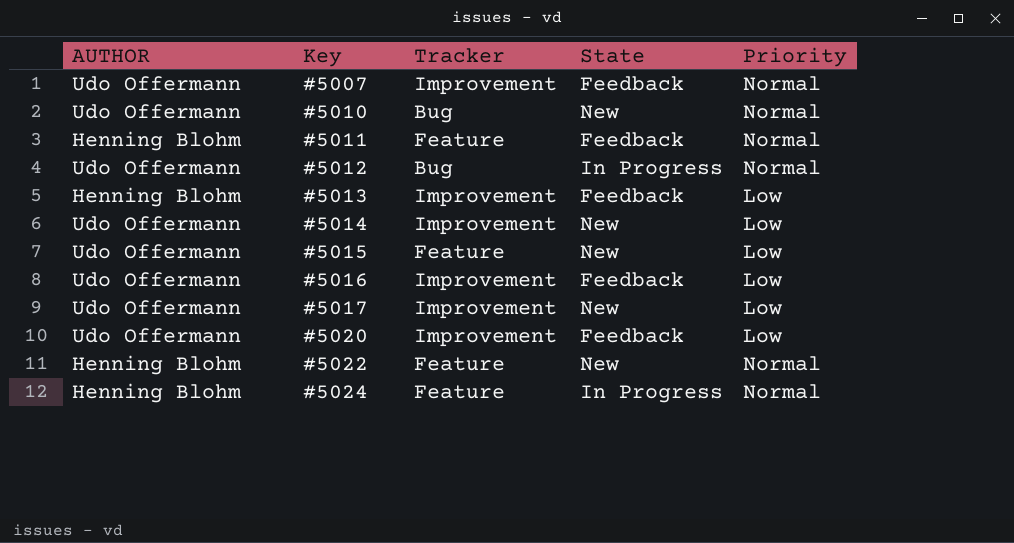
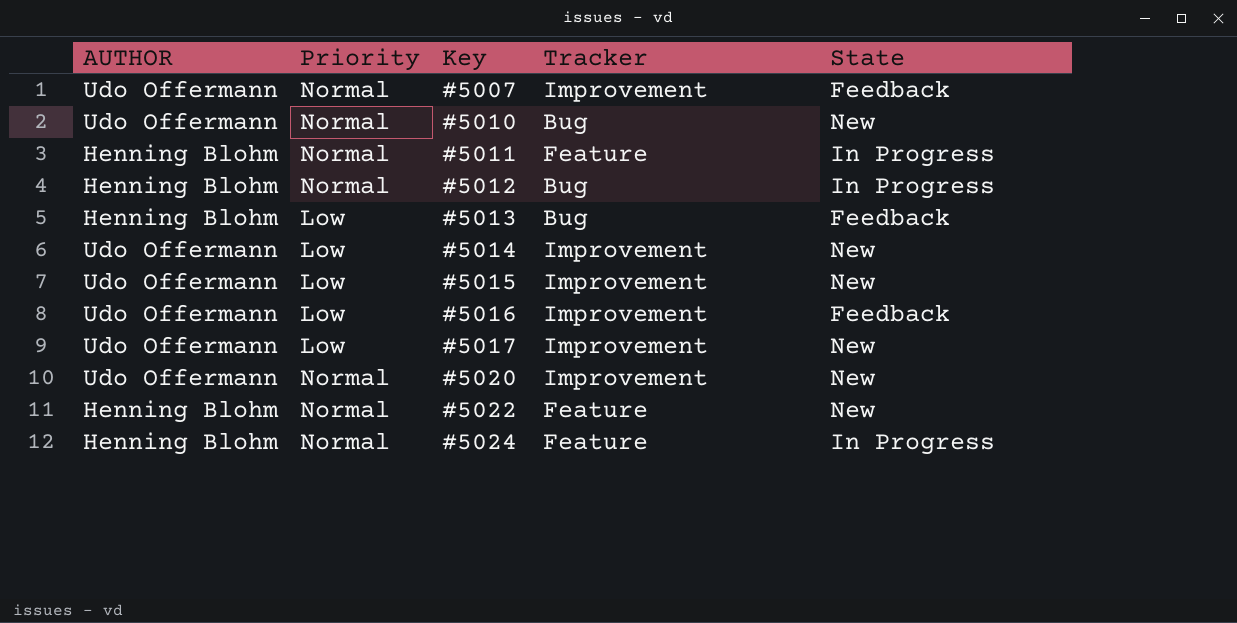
column Priority | position: 5 -> 2
#5011 | State: Feedback -> In Progress
#5012 | AUTHOR: Udo Offermann -> Henning Blohm
#5013 | Tracker: Improvement -> Bug
#5015 | Tracker: Feature -> Improvement
#5020 | Priority: Low -> Normal
#5020 | State: Feedback -> New

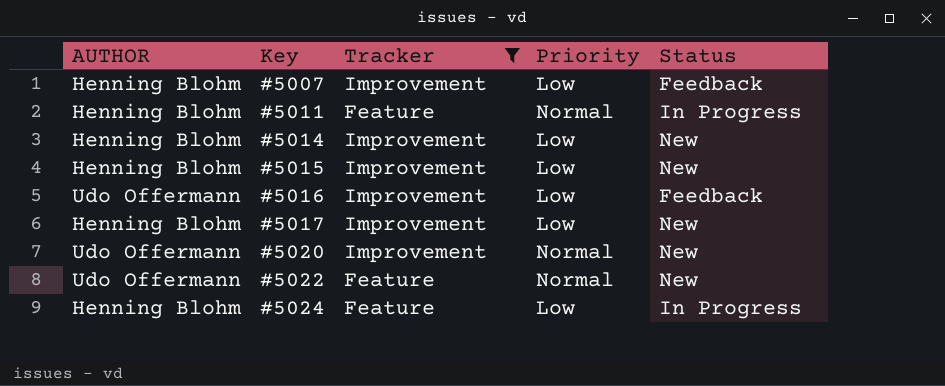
filter: none -> Tracker != Bug
column Priority | position: 2 -> 4
column name: State -> Status
#5007 | AUTHOR: Udo Offermann -> Henning Blohm
#5007 | Priority: Normal -> Low
#5014 | AUTHOR: Udo Offermann -> Henning Blohm
#5015 | AUTHOR: Udo Offermann -> Henning Blohm
#5017 | AUTHOR: Udo Offermann -> Henning Blohm
#5022 | AUTHOR: Henning Blohm -> Udo Offermann
#5024 | Priority: Normal -> Low

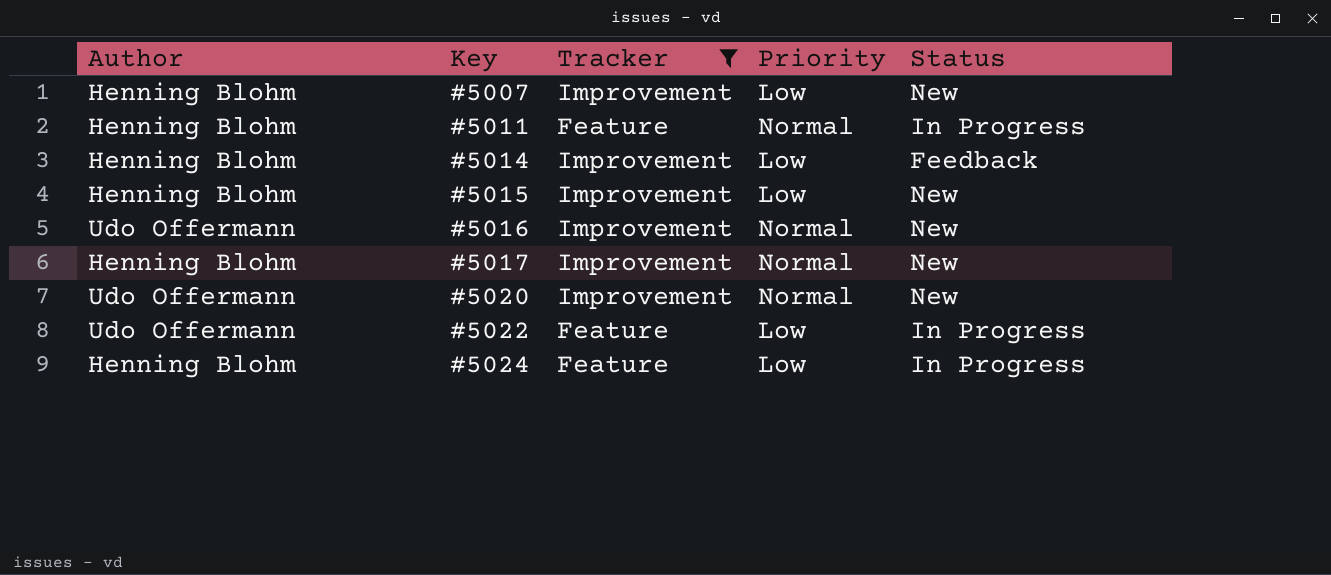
column name: AUTHOR -> Author
#5007 | Status: Feedback -> New
#5014 | Status: New -> Feedback
#5016 | Priority: Low -> Normal
#5016 | Status: Feedback -> New
#5017 | Priority: Low -> Normal
#5022 | Priority: Normal -> Low
#5022 | Status: New -> In Progress

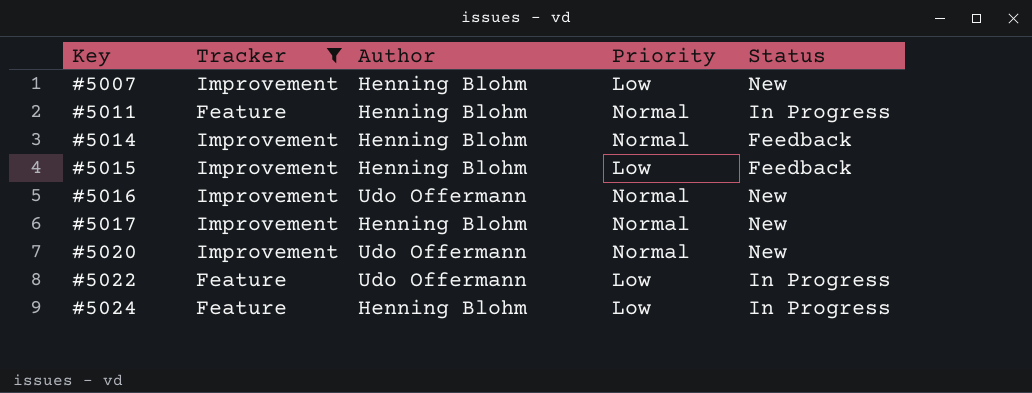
column Author | position: 1 -> 3
#5014 | Priority: Low -> Normal
#5015 | Status: New -> Feedback

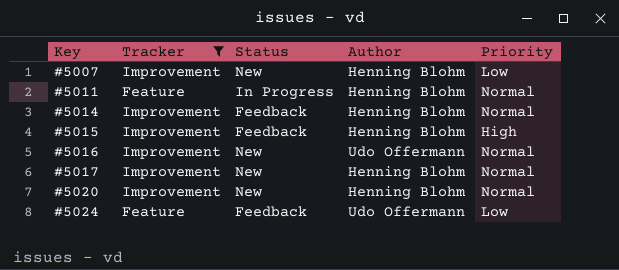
column Status | position: 5 -> 3
row #5022: Feature | Udo Offermann | Low | In Progress -> none
#5015 | Priority: Low -> High
#5020 | Author: Udo Offermann -> Henning Blohm
#5024 | Status: In Progress -> Feedback
#5024 | Author: Henning Blohm -> Udo Offermann

